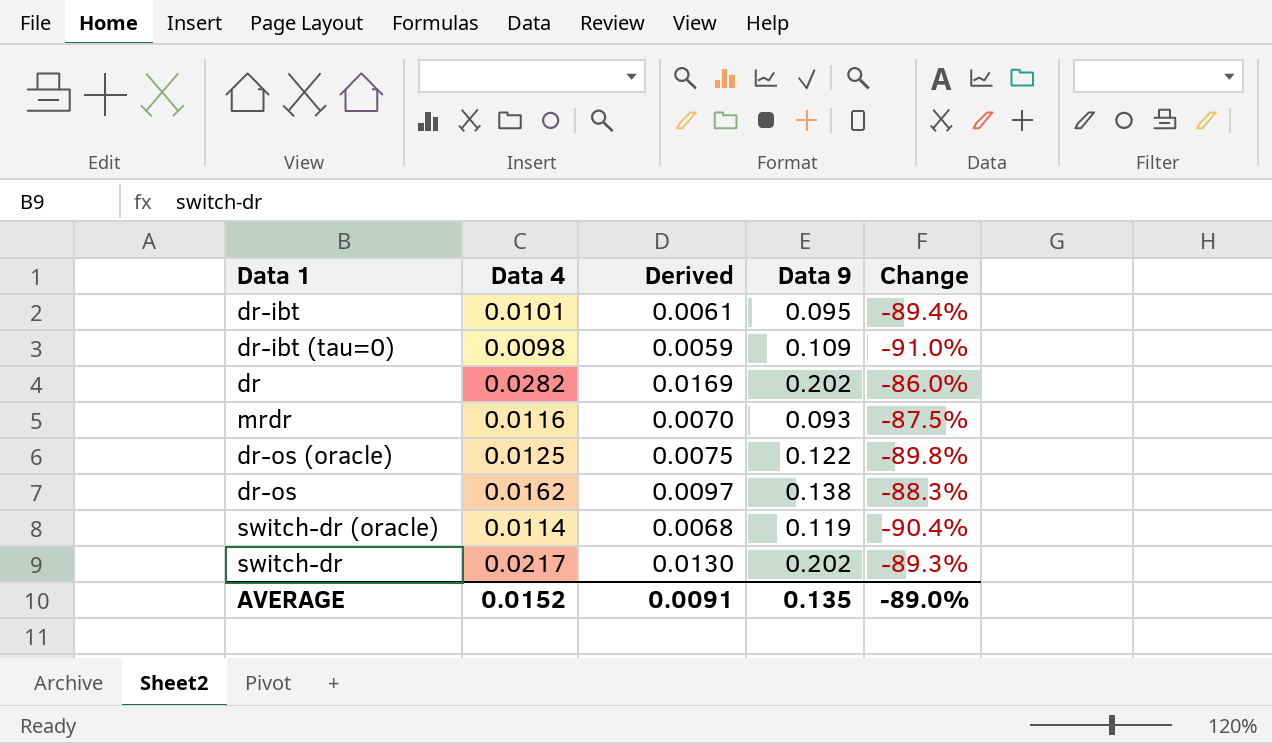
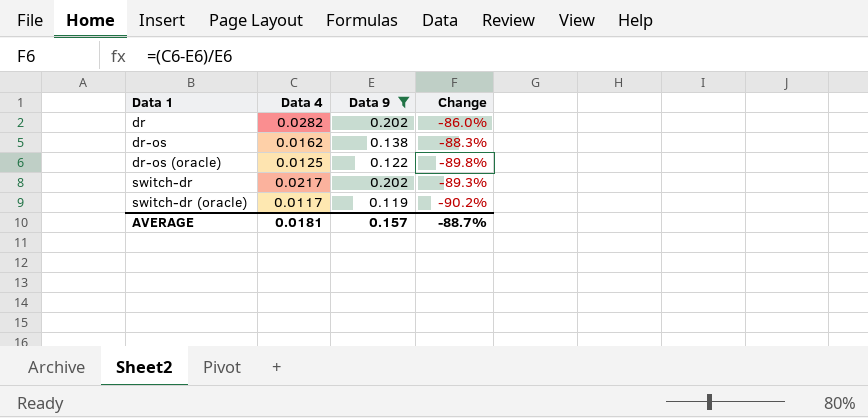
filter: none -> Data 9 >= 0.119
row order: none -> Data 1 ascending
column Derived | formula: [Data 4] * 0.6 -> none
switch-dr (oracle) | Data 4: 0.0114 -> 0.0117
switch-dr (oracle) | Change: -90.4% -> -90.2%
AVERAGE | Data 4: 0.0152 -> 0.0181
AVERAGE | Data 9: 0.135 -> 0.157
AVERAGE | Change: -89.0% -> -88.7%

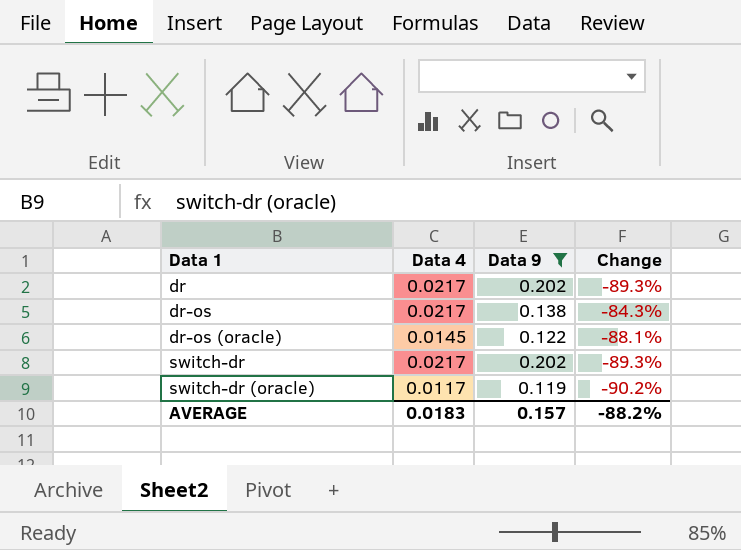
dr | Data 4: 0.0282 -> 0.0217
dr | Change: -86.0% -> -89.3%
dr-os | Data 4: 0.0162 -> 0.0217
dr-os | Change: -88.3% -> -84.3%
dr-os (oracle) | Data 4: 0.0125 -> 0.0145
dr-os (oracle) | Change: -89.8% -> -88.1%
AVERAGE | Data 4: 0.0181 -> 0.0183
AVERAGE | Change: -88.7% -> -88.2%

